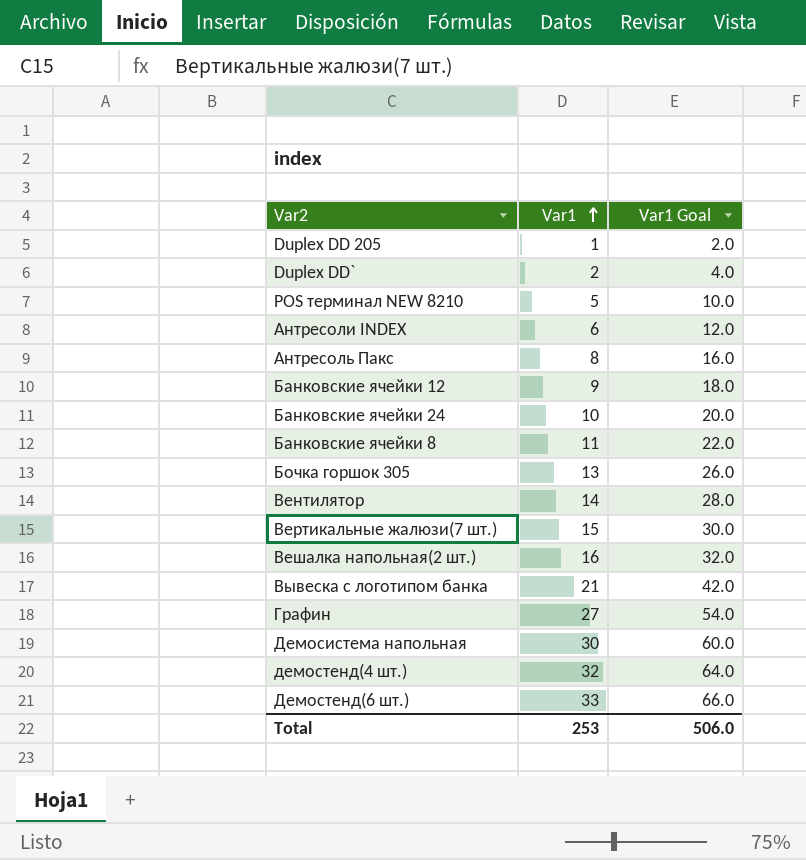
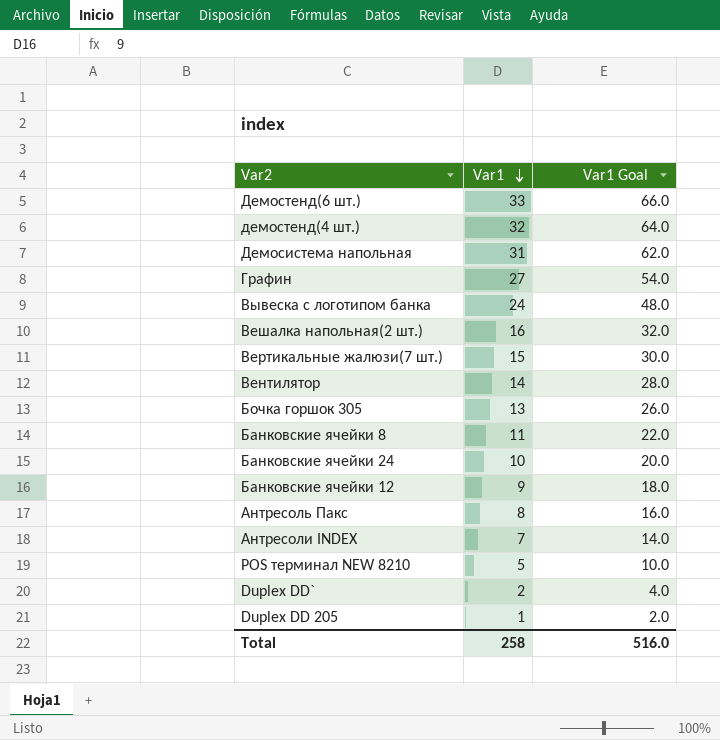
row order: Var1 ascending -> Var1 descending
Демосистема напольная | Var1: 30 -> 31
Демосистема напольная | Var1 Goal: 60.0 -> 62.0
Вывеска с логотипом банка | Var1: 21 -> 24
Вывеска с логотипом банка | Var1 Goal: 42.0 -> 48.0
Антресоли INDEX | Var1: 6 -> 7
Антресоли INDEX | Var1 Goal: 12.0 -> 14.0
Total | Var1: 253 -> 258
Total | Var1 Goal: 506.0 -> 516.0

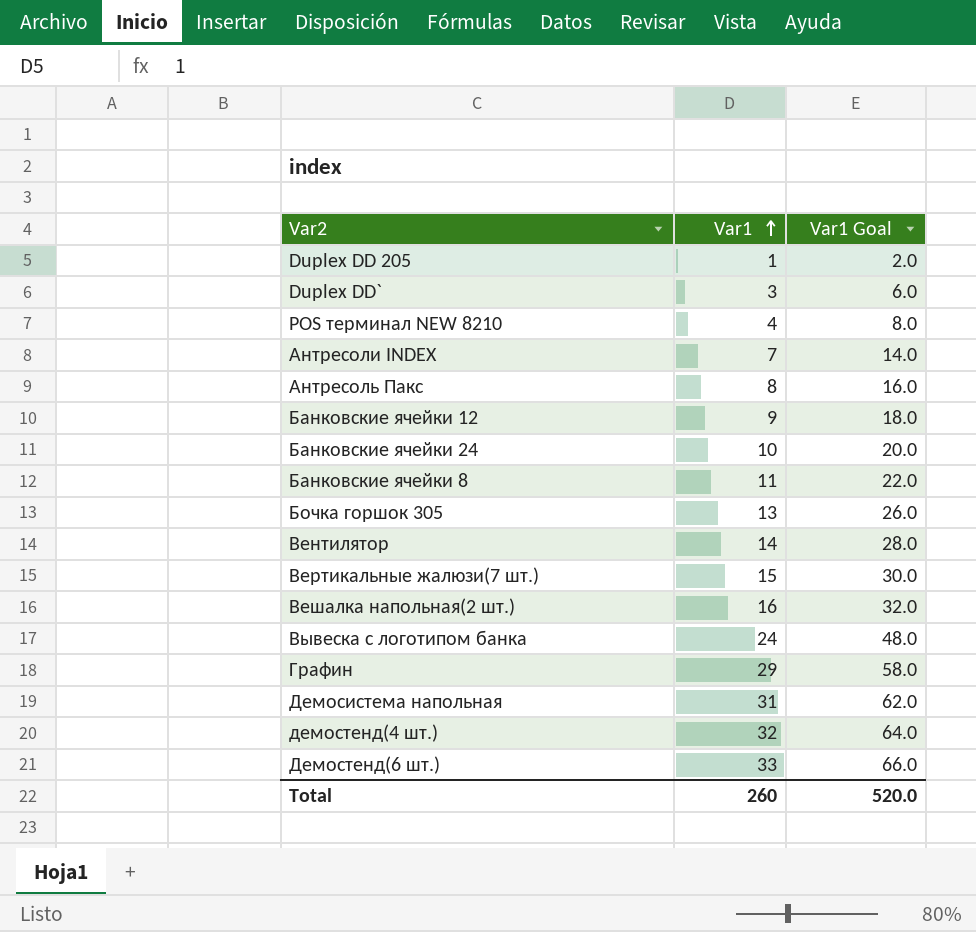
row order: Var1 descending -> Var1 ascending
Duplex DD` | Var1: 2 -> 3
Duplex DD` | Var1 Goal: 4.0 -> 6.0
POS терминал NEW 8210 | Var1: 5 -> 4
POS терминал NEW 8210 | Var1 Goal: 10.0 -> 8.0
Графин | Var1: 27 -> 29
Графин | Var1 Goal: 54.0 -> 58.0
Total | Var1: 258 -> 260
Total | Var1 Goal: 516.0 -> 520.0

